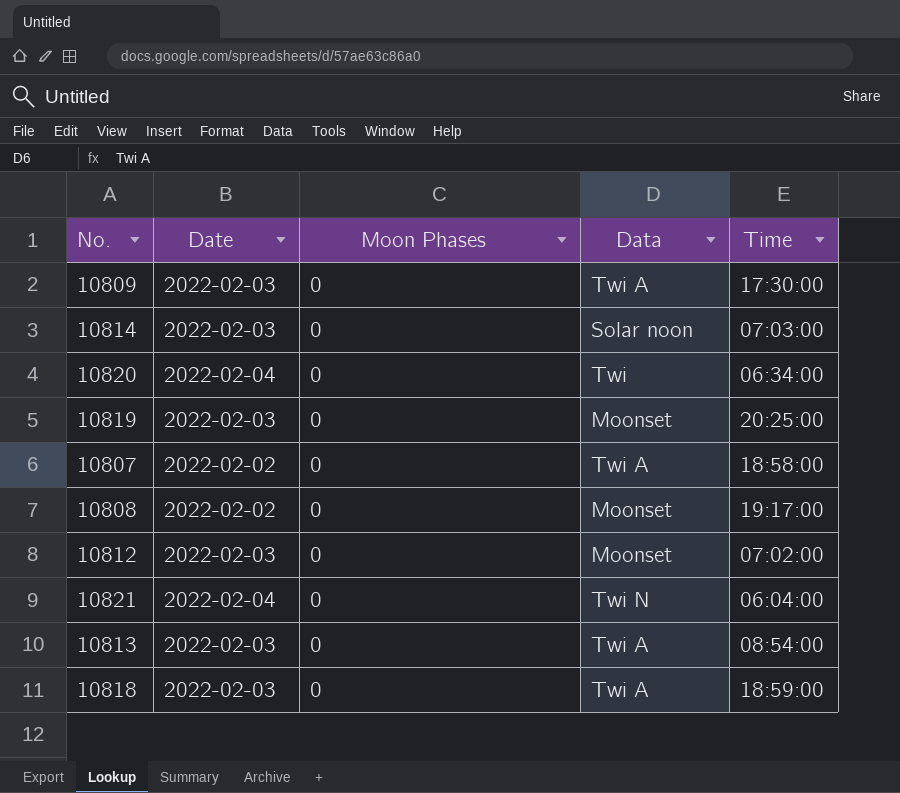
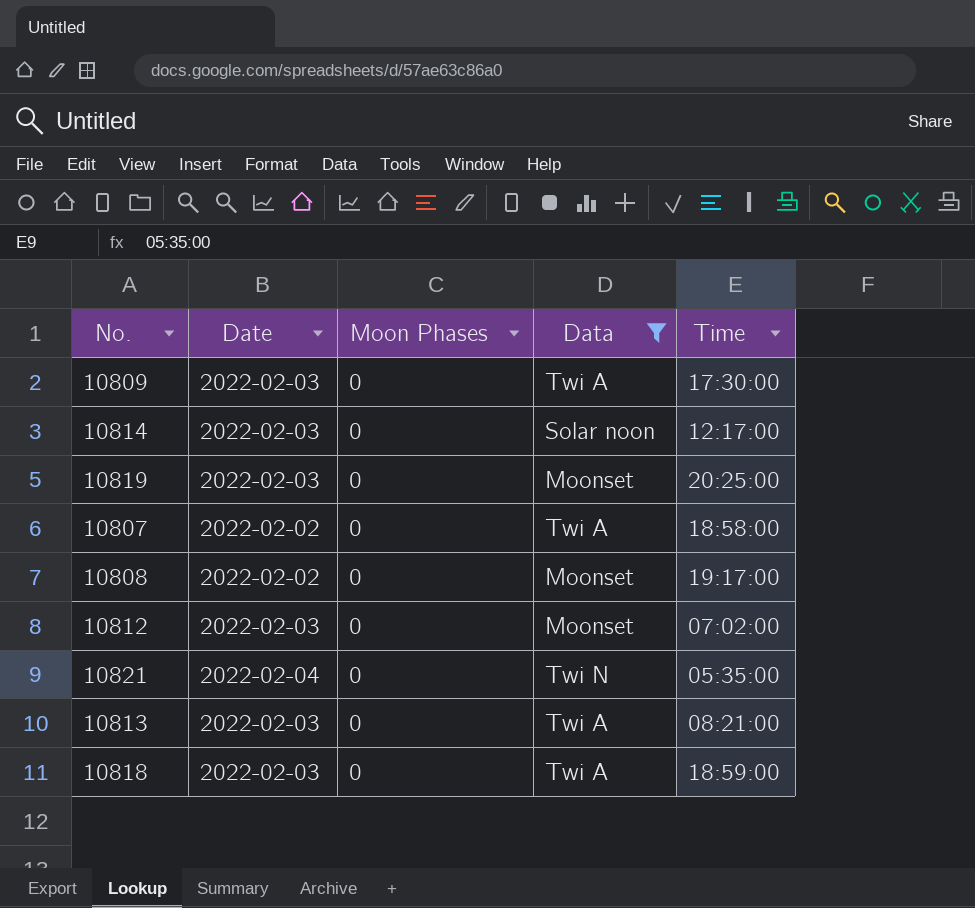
filter: none -> Data != Twi
10814 | Time: 07:03:00 -> 12:17:00
10821 | Time: 06:04:00 -> 05:35:00
10813 | Time: 08:54:00 -> 08:21:00

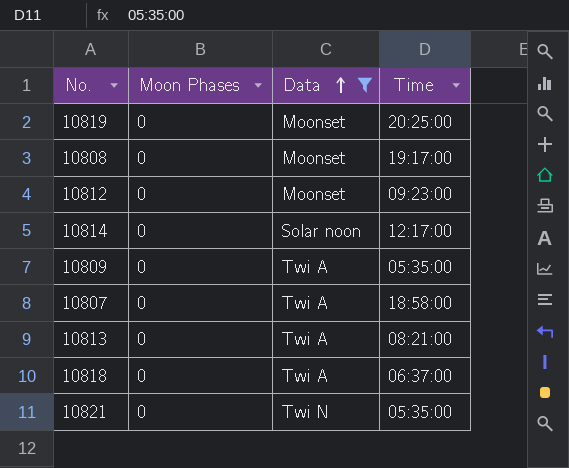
row order: none -> Data ascending
column Date | position: 2 -> none
10812 | Time: 07:02:00 -> 09:23:00
10809 | Time: 17:30:00 -> 05:35:00
10818 | Time: 18:59:00 -> 06:37:00

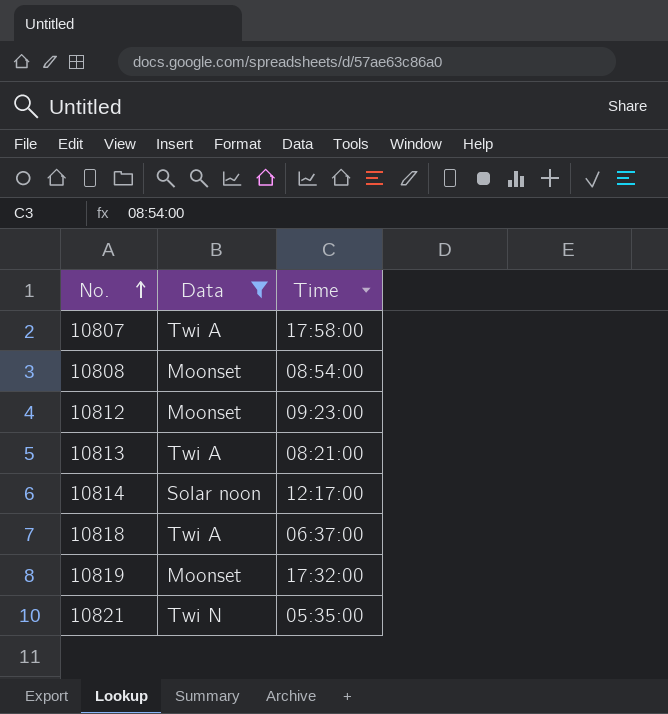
row order: Data ascending -> No. ascending
column Moon Phases | position: 2 -> none
row 10809: 0 | Twi A | 05:35:00 -> none
10807 | Time: 18:58:00 -> 17:58:00
10808 | Time: 19:17:00 -> 08:54:00
10819 | Time: 20:25:00 -> 17:32:00

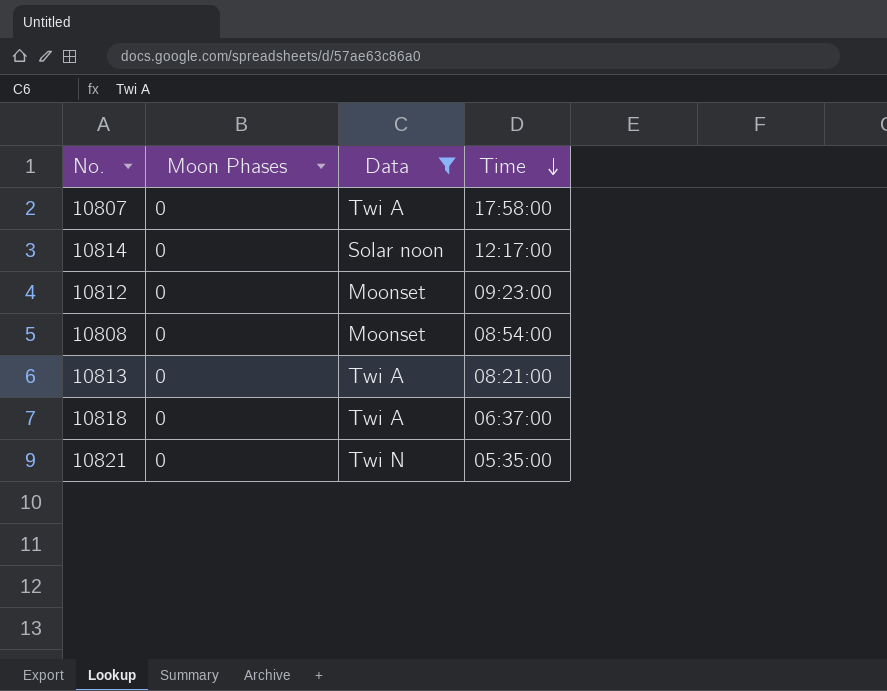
row order: No. ascending -> Time descending
column Moon Phases | position: none -> 2
row 10819: Moonset | 17:32:00 -> none

